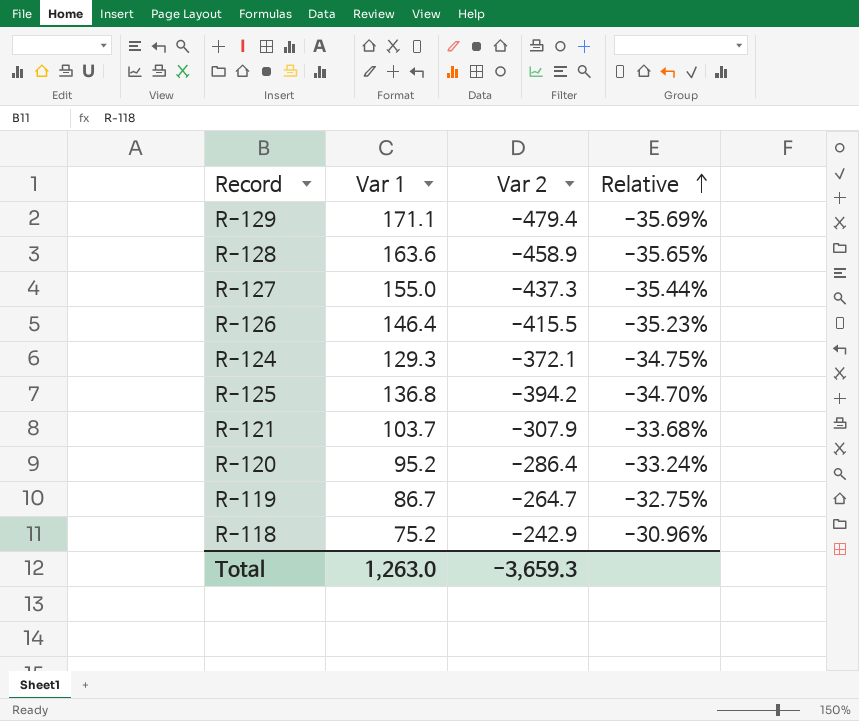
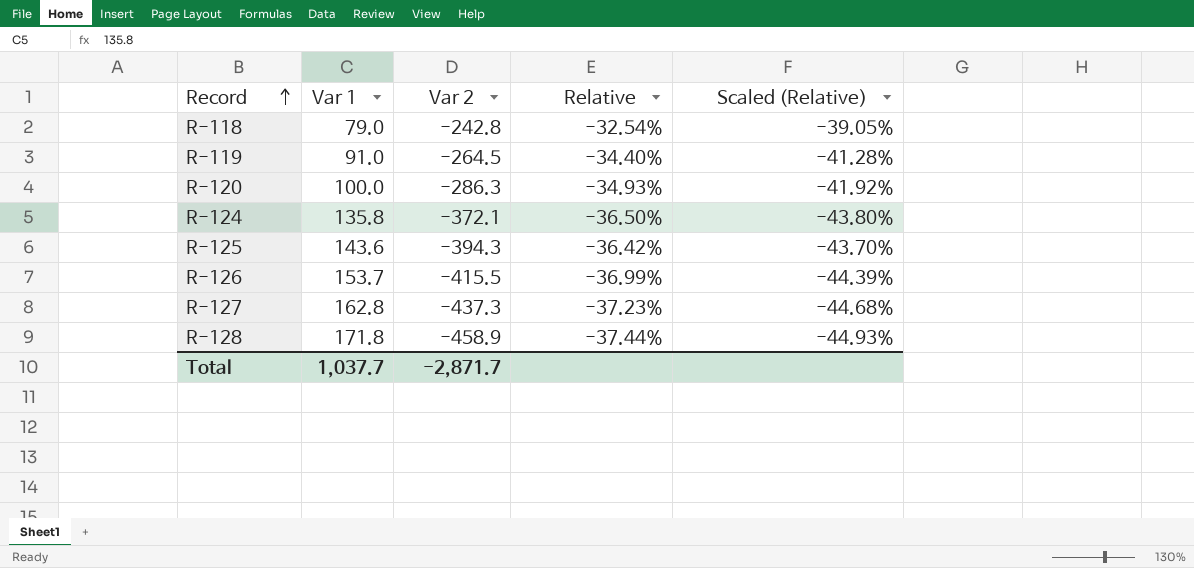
row order: Relative ascending -> Record ascending
column Scaled (Relative) | formula: none -> [Relative] * 1.2
row R-129: 171.1 | -479.4 | -35.69% -> none
row R-121: 103.7 | -307.9 | -33.68% -> none
R-118 | Var 1: 75.2 -> 79.0
R-118 | Var 2: -242.9 -> -242.8
R-118 | Relative: -30.96% -> -32.54%
R-119 | Var 1: 86.7 -> 91.0
R-119 | Var 2: -264.7 -> -264.5
R-119 | Relative: -32.75% -> -34.40%
R-120 | Var 1: 95.2 -> 100.0
R-120 | Var 2: -286.4 -> -286.3
R-120 | Relative: -33.24% -> -34.93%
R-124 | Var 1: 129.3 -> 135.8
R-124 | Relative: -34.75% -> -36.50%
R-125 | Var 1: 136.8 -> 143.6
R-125 | Var 2: -394.2 -> -394.3
R-125 | Relative: -34.70% -> -36.42%
R-126 | Var 1: 146.4 -> 153.7
R-126 | Relative: -35.23% -> -36.99%
R-127 | Var 1: 155.0 -> 162.8
R-127 | Relative: -35.44% -> -37.23%
R-128 | Var 1: 163.6 -> 171.8
R-128 | Relative: -35.65% -> -37.44%
Total | Var 1: 1,263.0 -> 1,037.7
Total | Var 2: -3,659.3 -> -2,871.7

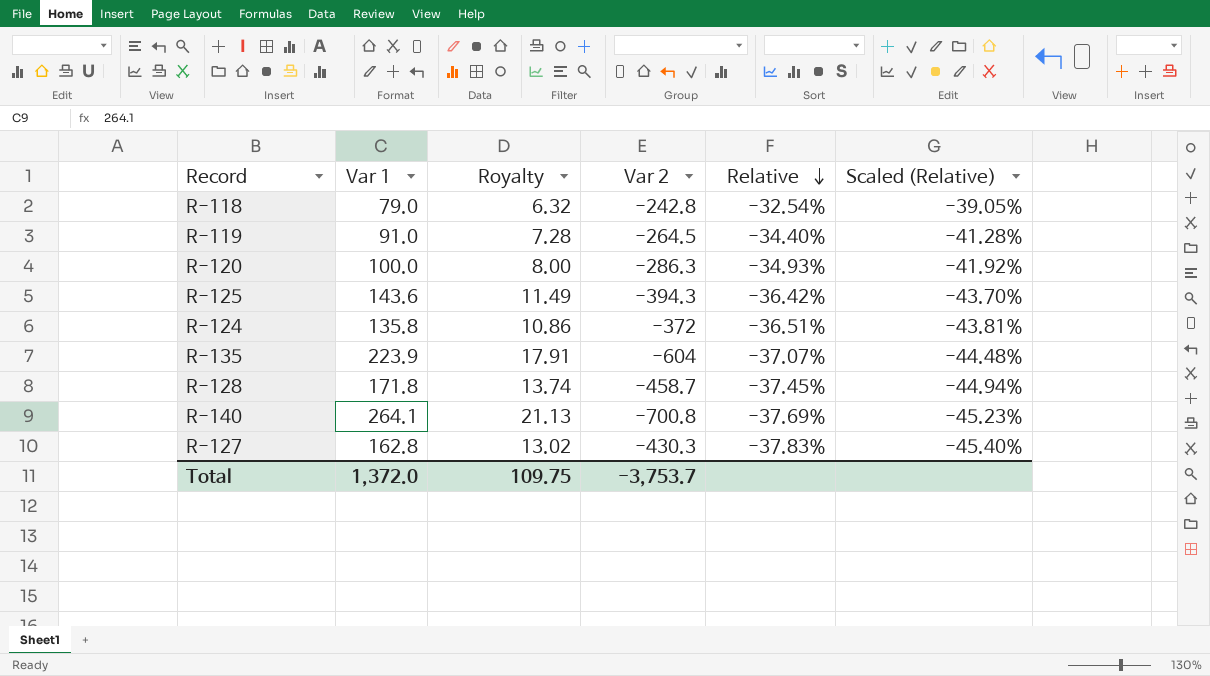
row order: Record ascending -> Relative descending
column Royalty | formula: none -> [Var 1] * 0.08
row R-126: 153.7 | -415.5 | -36.99% | -44.39% -> none
R-124 | Var 2: -372.1 -> -372
R-124 | Relative: -36.50% -> -36.51%
R-124 | Scaled (Relative): -43.80% -> -43.81%
row R-135: none -> 223.9 | 17.91 | -604 | -37.07% | -44.48%
R-128 | Var 2: -458.9 -> -458.7
R-128 | Relative: -37.44% -> -37.45%
R-128 | Scaled (Relative): -44.93% -> -44.94%
row R-140: none -> 264.1 | 21.13 | -700.8 | -37.69% | -45.23%
R-127 | Var 2: -437.3 -> -430.3
R-127 | Relative: -37.23% -> -37.83%
R-127 | Scaled (Relative): -44.68% -> -45.40%
Total | Var 1: 1,037.7 -> 1,372.0
Total | Var 2: -2,871.7 -> -3,753.7

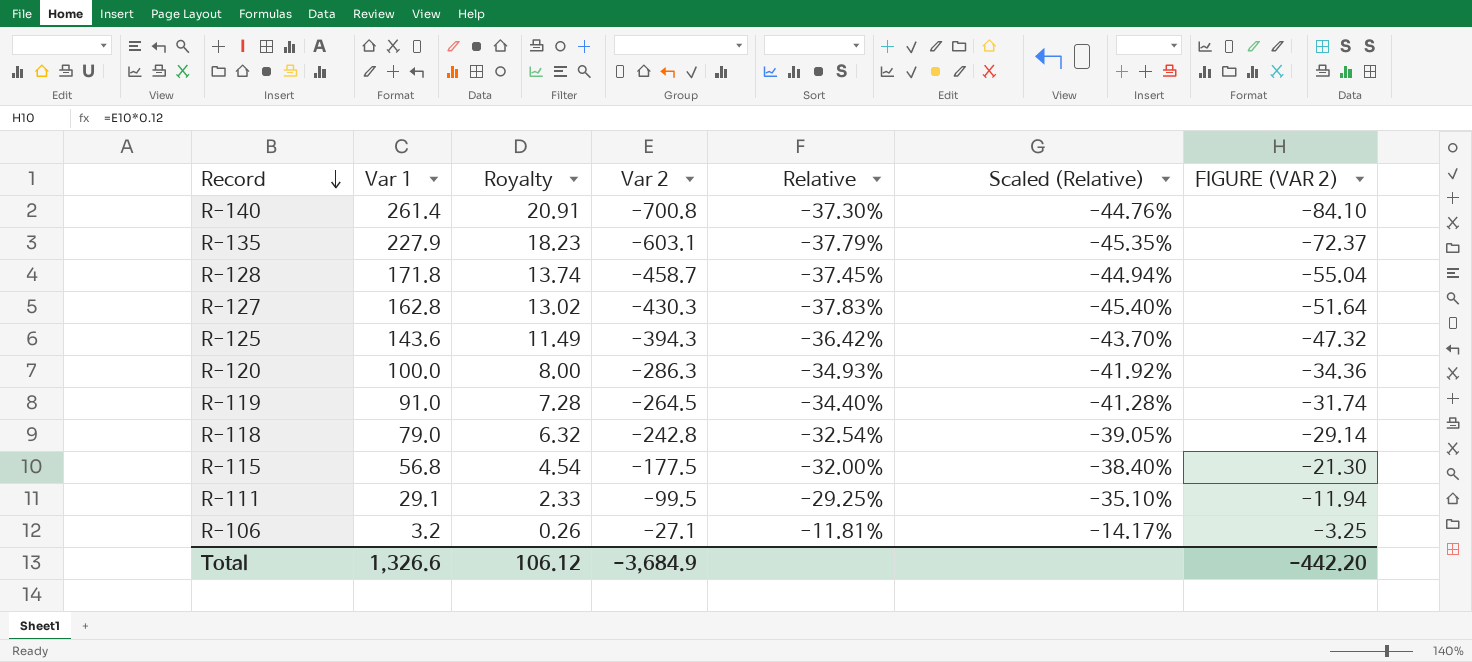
row order: Relative descending -> Record descending
column FIGURE (VAR 2) | formula: none -> [Var 2] * 0.12
row R-124: 135.8 | 10.86 | -372 | -36.51% | -43.81% -> none
R-140 | Var 1: 264.1 -> 261.4
R-140 | Royalty: 21.13 -> 20.91
R-140 | Relative: -37.69% -> -37.30%
R-140 | Scaled (Relative): -45.23% -> -44.76%
R-135 | Var 1: 223.9 -> 227.9
R-135 | Royalty: 17.91 -> 18.23
R-135 | Var 2: -604 -> -603.1
R-135 | Relative: -37.07% -> -37.79%
R-135 | Scaled (Relative): -44.48% -> -45.35%
row R-115: none -> 56.8 | 4.54 | -177.5 | -32.00% | -38.40% | -21.30
row R-111: none -> 29.1 | 2.33 | -99.5 | -29.25% | -35.10% | -11.94
row R-106: none -> 3.2 | 0.26 | -27.1 | -11.81% | -14.17% | -3.25
Total | Var 1: 1,372.0 -> 1,326.6
Total | Royalty: 109.75 -> 106.12
Total | Var 2: -3,753.7 -> -3,684.9

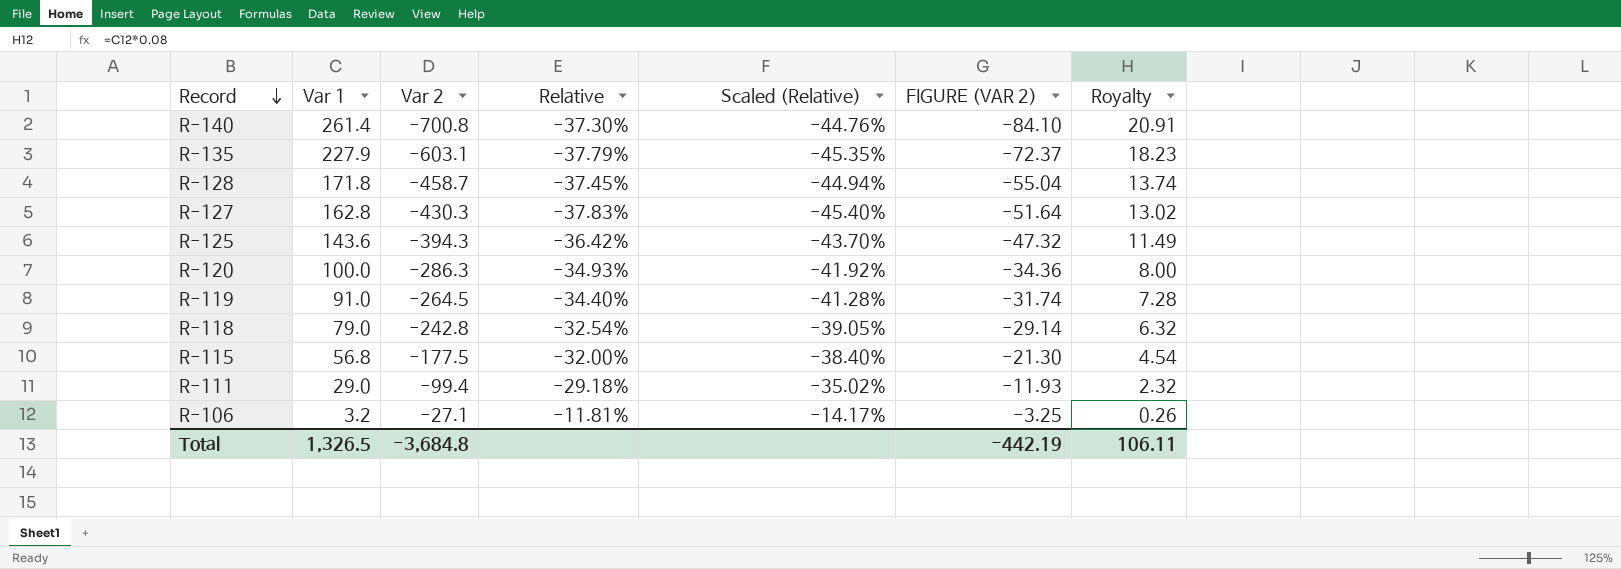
column Royalty | position: 3 -> 7
R-111 | Var 1: 29.1 -> 29.0
R-111 | Var 2: -99.5 -> -99.4
R-111 | Relative: -29.25% -> -29.18%
R-111 | Scaled (Relative): -35.10% -> -35.02%
R-111 | FIGURE (VAR 2): -11.94 -> -11.93
R-111 | Royalty: 2.33 -> 2.32
Total | Var 1: 1,326.6 -> 1,326.5
Total | Var 2: -3,684.9 -> -3,684.8
Total | FIGURE (VAR 2): -442.20 -> -442.19
Total | Royalty: 106.12 -> 106.11

